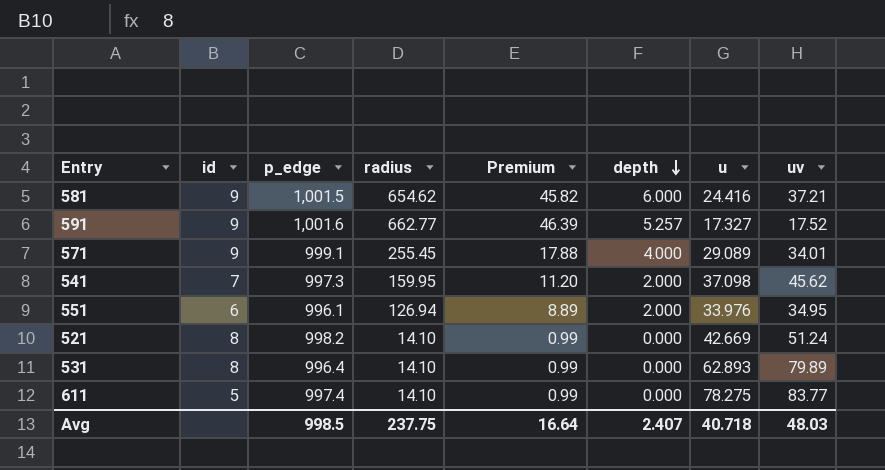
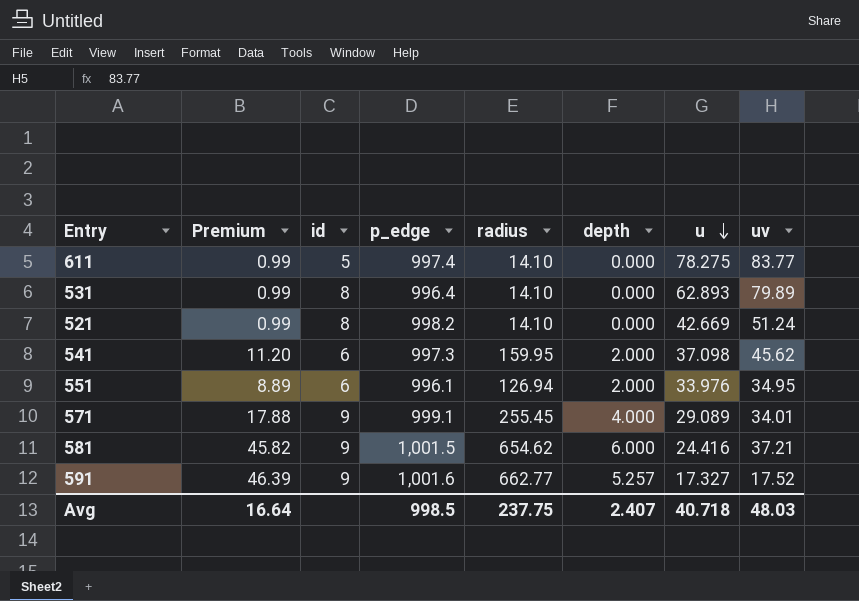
row order: depth descending -> u descending
column Premium | position: 5 -> 2
541 | id: 7 -> 6

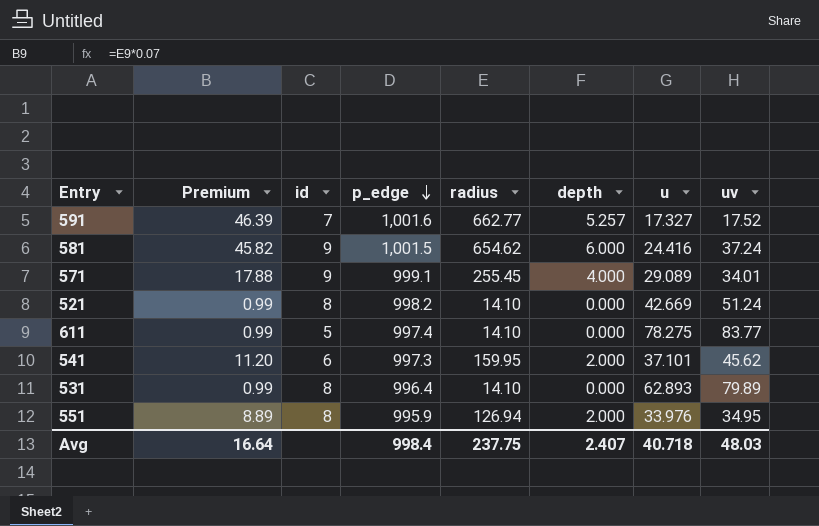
row order: u descending -> p_edge descending
591 | id: 9 -> 7
581 | uv: 37.21 -> 37.24
541 | u: 37.098 -> 37.101
551 | id: 6 -> 8
551 | p_edge: 996.1 -> 995.9
Avg | p_edge: 998.5 -> 998.4

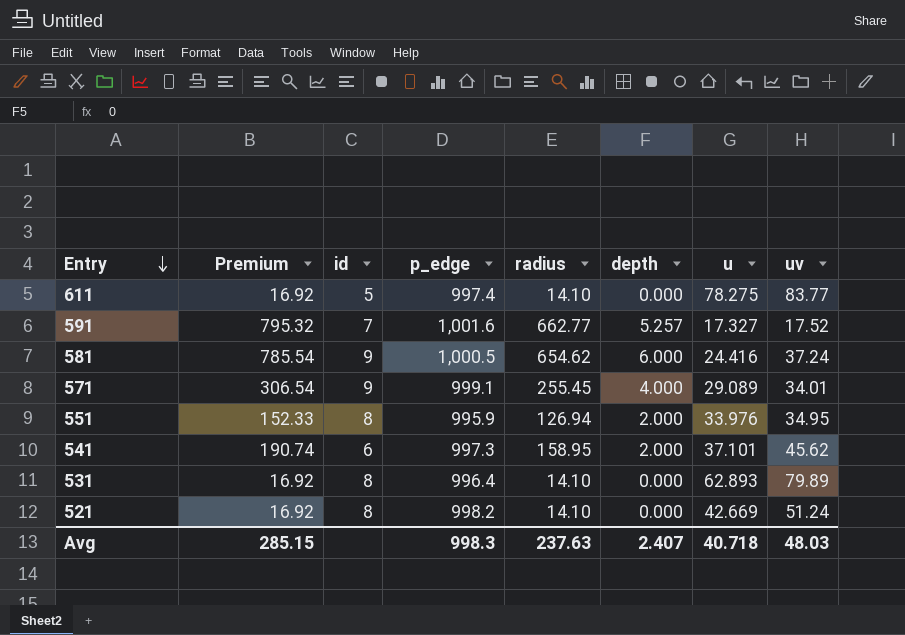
row order: p_edge descending -> Entry descending
column Premium | formula: [radius] * 0.07 -> [radius] * 1.2
581 | p_edge: 1,001.5 -> 1,000.5
541 | radius: 159.95 -> 158.95
Avg | Premium: 16.64 -> 285.15
Avg | p_edge: 998.4 -> 998.3
Avg | radius: 237.75 -> 237.63

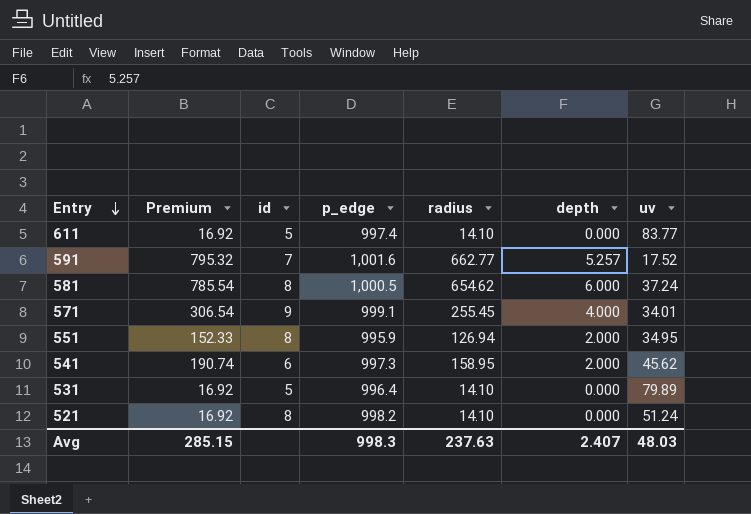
column u | position: 7 -> none
581 | id: 9 -> 8
531 | id: 8 -> 5

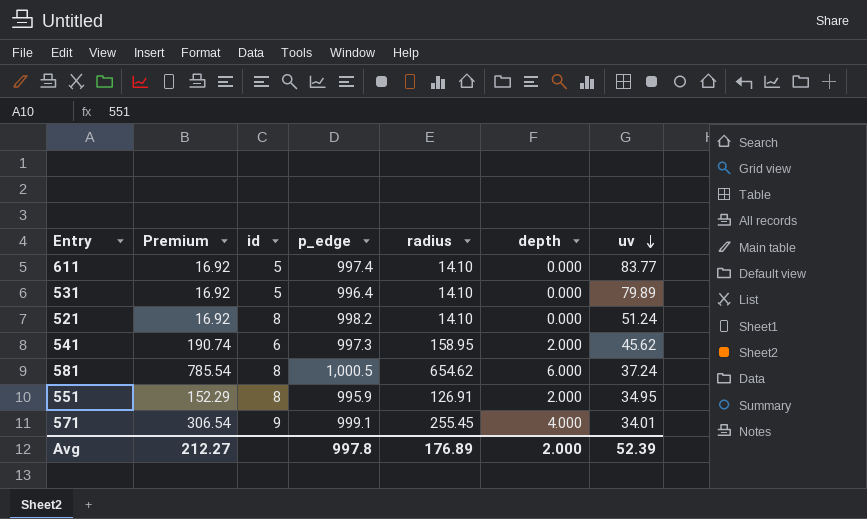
row order: Entry descending -> uv descending
row 591: 795.32 | 7 | 1,001.6 | 662.77 | 5.257 | 17.52 -> none
551 | Premium: 152.33 -> 152.29
551 | radius: 126.94 -> 126.91
Avg | Premium: 285.15 -> 212.27
Avg | p_edge: 998.3 -> 997.8
Avg | radius: 237.63 -> 176.89
Avg | depth: 2.407 -> 2.000
Avg | uv: 48.03 -> 52.39

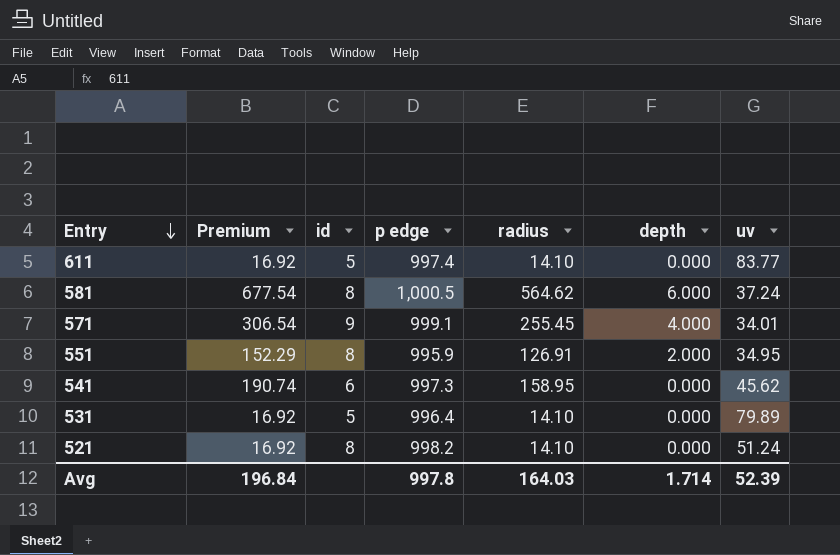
row order: uv descending -> Entry descending
column name: p_edge -> p edge
581 | Premium: 785.54 -> 677.54
581 | radius: 654.62 -> 564.62
541 | depth: 2.000 -> 0.000
Avg | Premium: 212.27 -> 196.84
Avg | radius: 176.89 -> 164.03
Avg | depth: 2.000 -> 1.714

